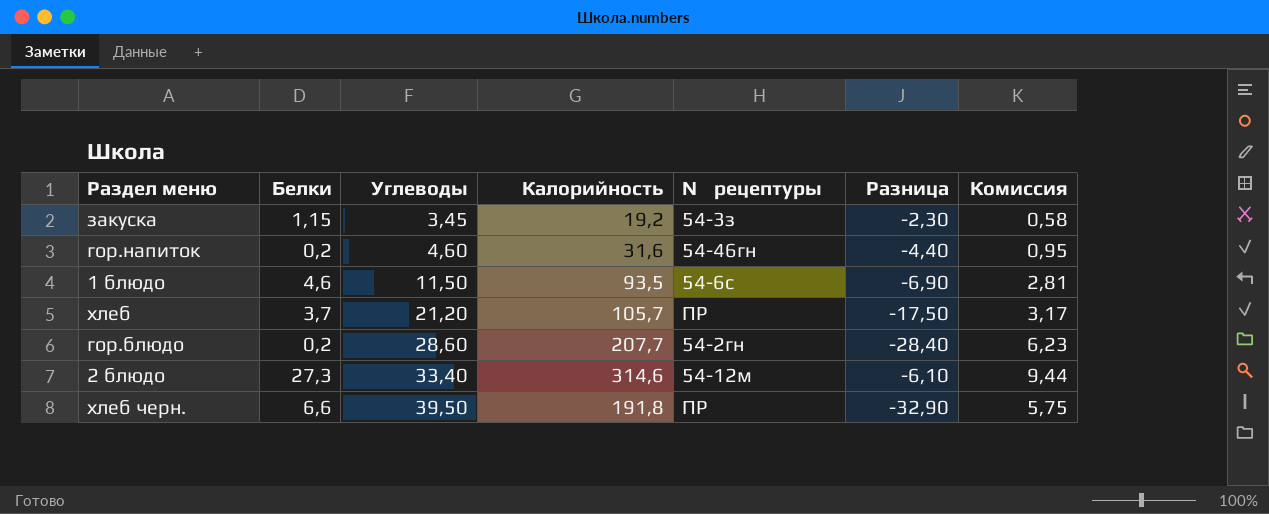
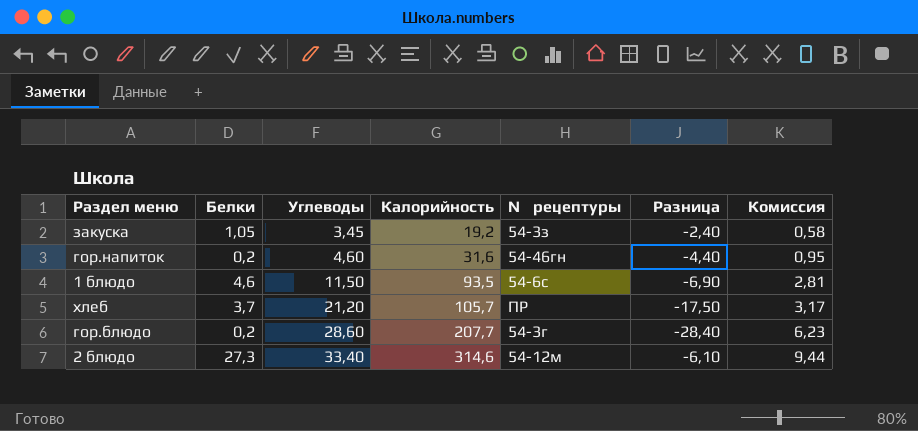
row хлеб черн.: 6,6 | 39,50 | 191,8 | ПР | -32,90 | 5,75 -> none
закуска | Белки: 1,15 -> 1,05
закуска | Разница: -2,30 -> -2,40
гор.блюдо | № рецептуры: 54-2гн -> 54-3г

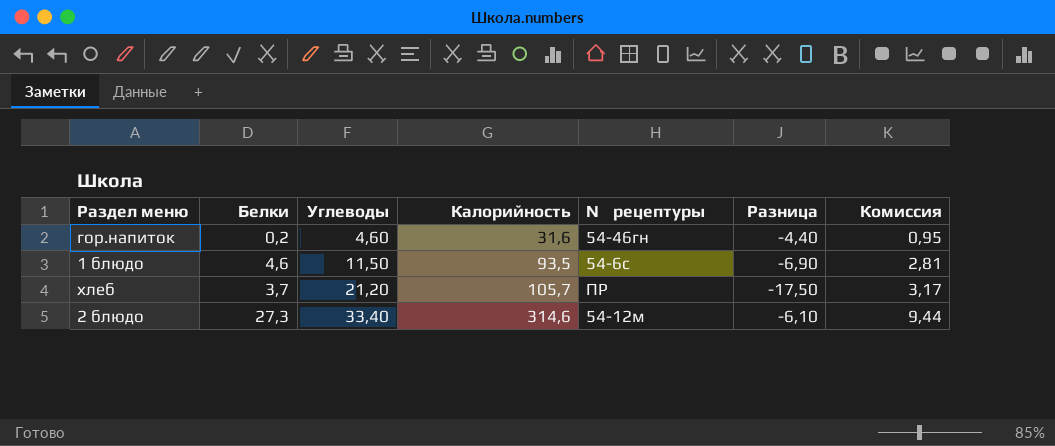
row закуска: 1,05 | 3,45 | 19,2 | 54-3з | -2,40 | 0,58 -> none
row гор.блюдо: 0,2 | 28,60 | 207,7 | 54-3г | -28,40 | 6,23 -> none

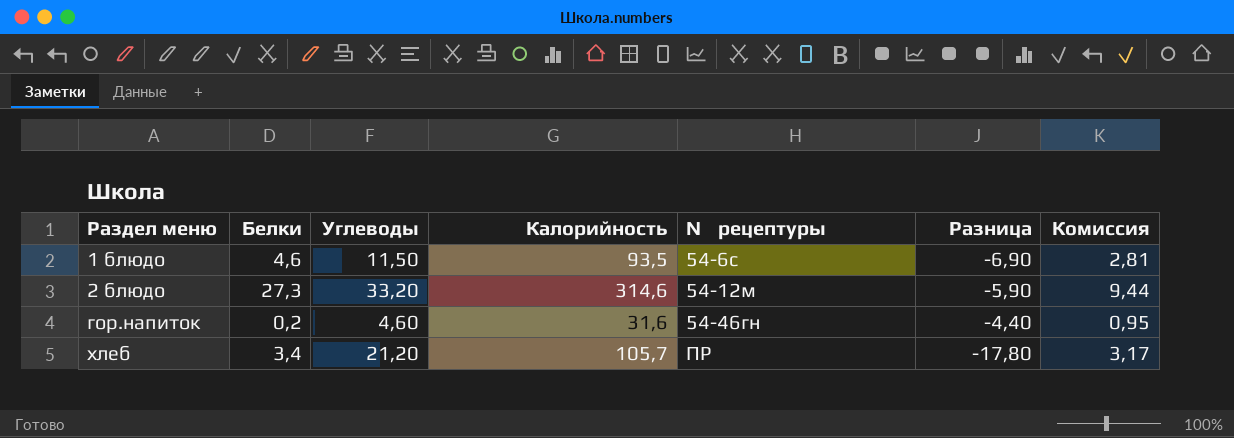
row order: Углеводы ascending -> Раздел меню ascending
2 блюдо | Углеводы: 33,40 -> 33,20
2 блюдо | Разница: -6,10 -> -5,90
хлеб | Белки: 3,7 -> 3,4
хлеб | Разница: -17,50 -> -17,80

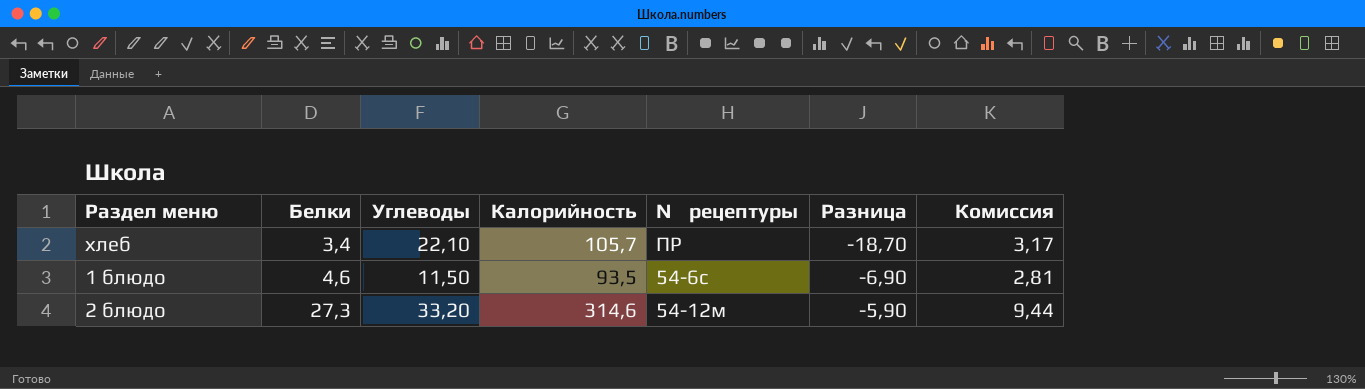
row order: Раздел меню ascending -> Белки ascending
row гор.напиток: 0,2 | 4,60 | 31,6 | 54-46гн | -4,40 | 0,95 -> none
хлеб | Углеводы: 21,20 -> 22,10
хлеб | Разница: -17,80 -> -18,70

